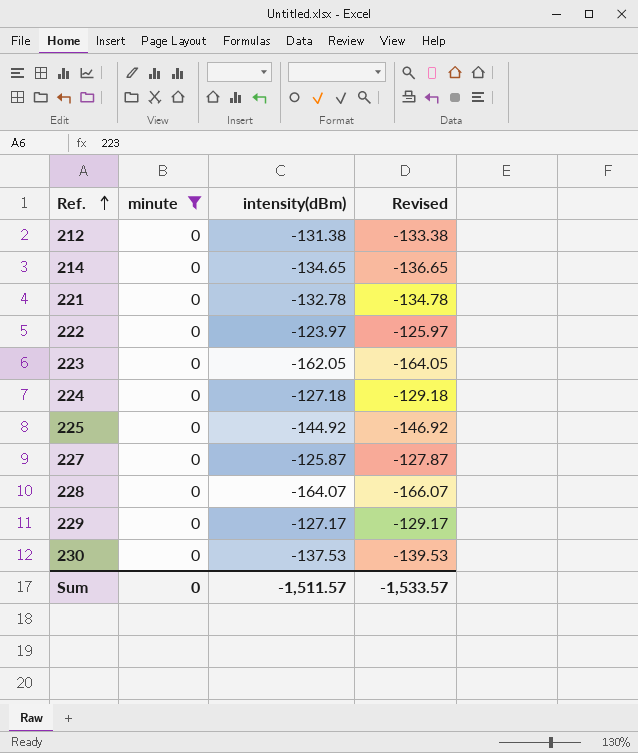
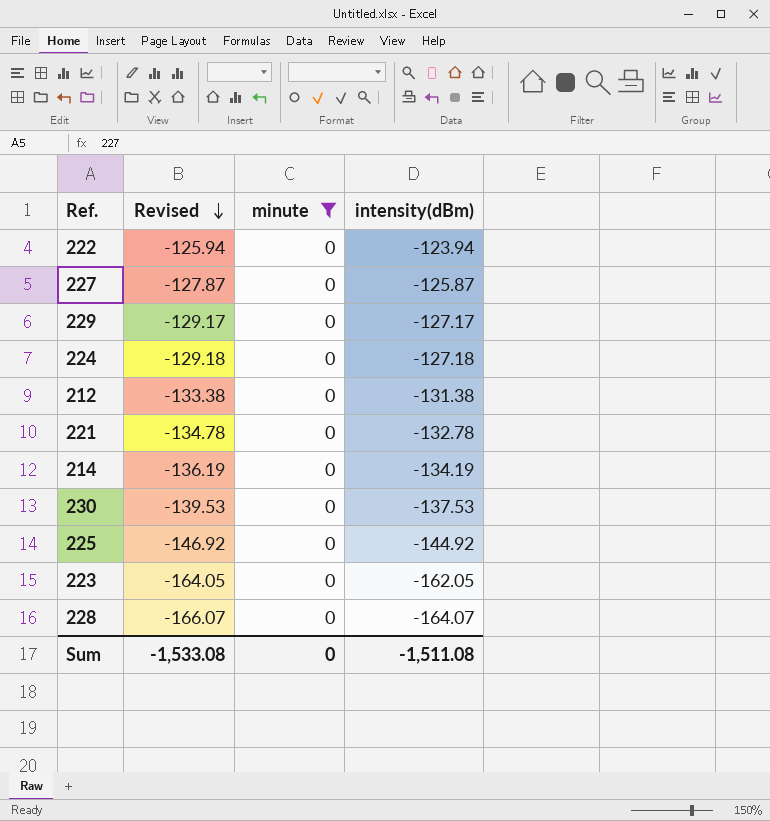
row order: Ref. ascending -> Revised descending
column Revised | position: 4 -> 2
222 | Revised: -125.97 -> -125.94
222 | intensity(dBm): -123.97 -> -123.94
214 | Revised: -136.65 -> -136.19
214 | intensity(dBm): -134.65 -> -134.19
Sum | Revised: -1,533.57 -> -1,533.08
Sum | intensity(dBm): -1,511.57 -> -1,511.08

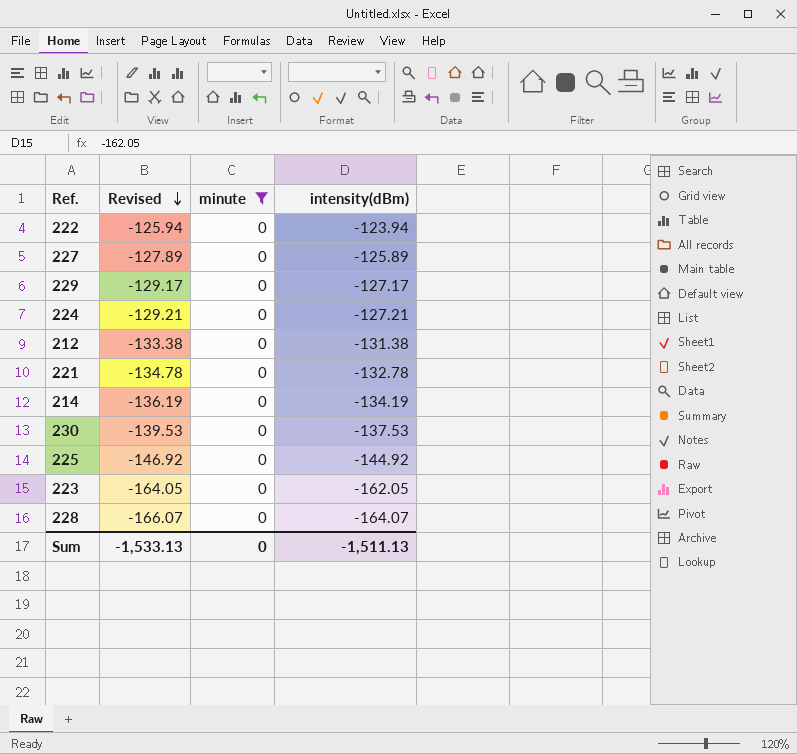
227 | Revised: -127.87 -> -127.89
227 | intensity(dBm): -125.87 -> -125.89
224 | Revised: -129.18 -> -129.21
224 | intensity(dBm): -127.18 -> -127.21
Sum | Revised: -1,533.08 -> -1,533.13
Sum | intensity(dBm): -1,511.08 -> -1,511.13

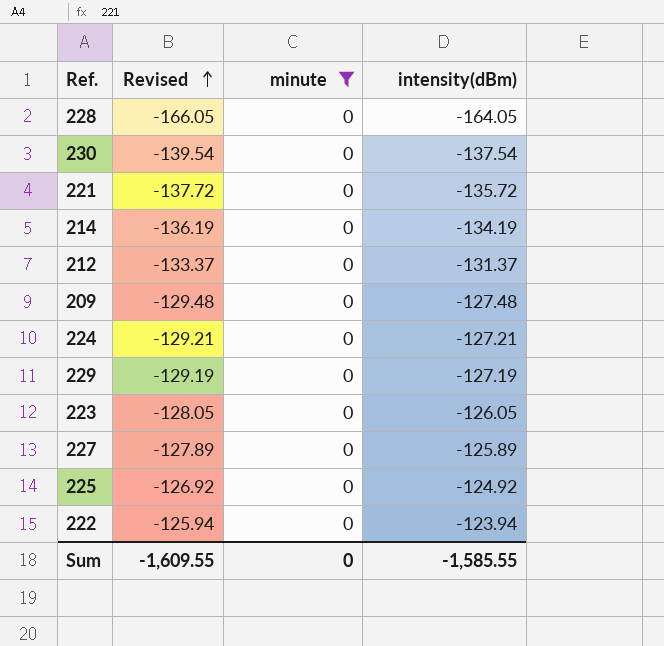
row order: Revised descending -> Revised ascending
228 | Revised: -166.07 -> -166.05
228 | intensity(dBm): -164.07 -> -164.05
230 | Revised: -139.53 -> -139.54
230 | intensity(dBm): -137.53 -> -137.54
221 | Revised: -134.78 -> -137.72
221 | intensity(dBm): -132.78 -> -135.72
212 | Revised: -133.38 -> -133.37
212 | intensity(dBm): -131.38 -> -131.37
row 209: none -> -129.48 | 0 | -127.48
229 | Revised: -129.17 -> -129.19
229 | intensity(dBm): -127.17 -> -127.19
223 | Revised: -164.05 -> -128.05
223 | intensity(dBm): -162.05 -> -126.05
225 | Revised: -146.92 -> -126.92
225 | intensity(dBm): -144.92 -> -124.92
Sum | Revised: -1,533.13 -> -1,609.55
Sum | intensity(dBm): -1,511.13 -> -1,585.55

